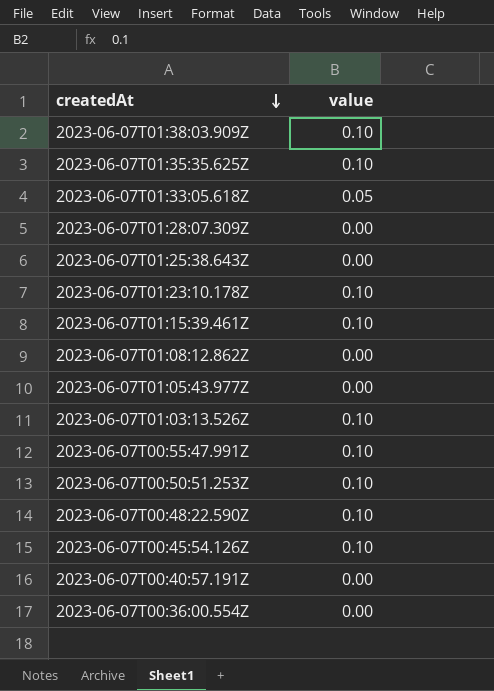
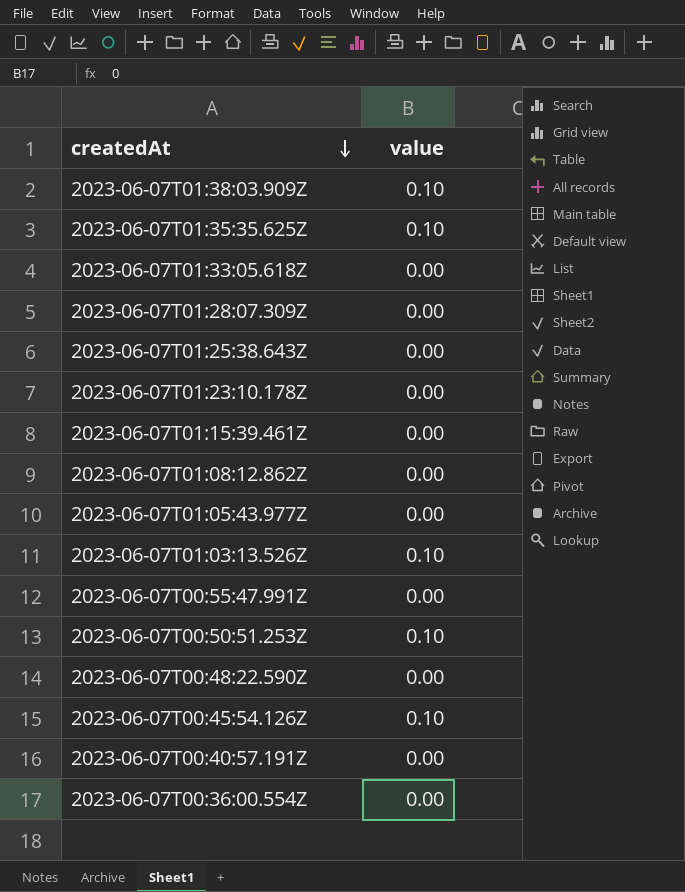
2023-06-07T01:33:05.618Z | value: 0.05 -> 0.00
2023-06-07T01:23:10.178Z | value: 0.10 -> 0.00
2023-06-07T01:15:39.461Z | value: 0.10 -> 0.00
2023-06-07T00:55:47.991Z | value: 0.10 -> 0.00
2023-06-07T00:48:22.590Z | value: 0.10 -> 0.00

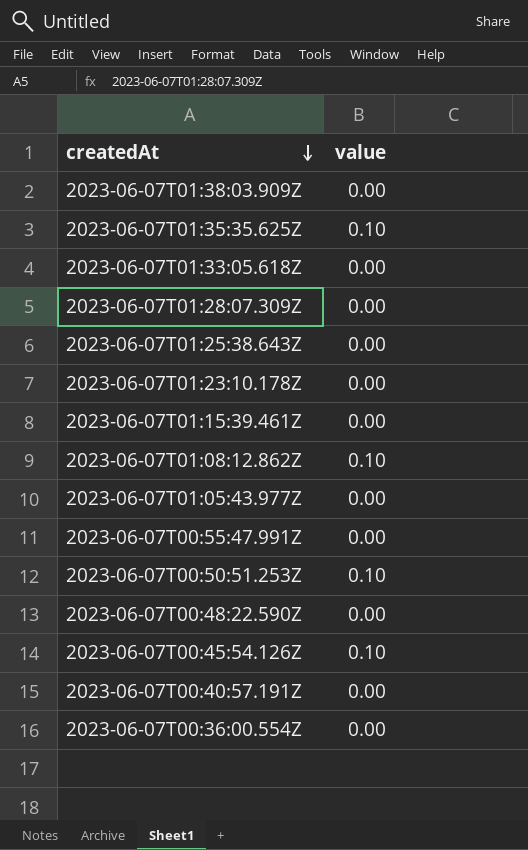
row 2023-06-07T01:03:13.526Z: 0.10 -> none
2023-06-07T01:38:03.909Z | value: 0.10 -> 0.00
2023-06-07T01:08:12.862Z | value: 0.00 -> 0.10

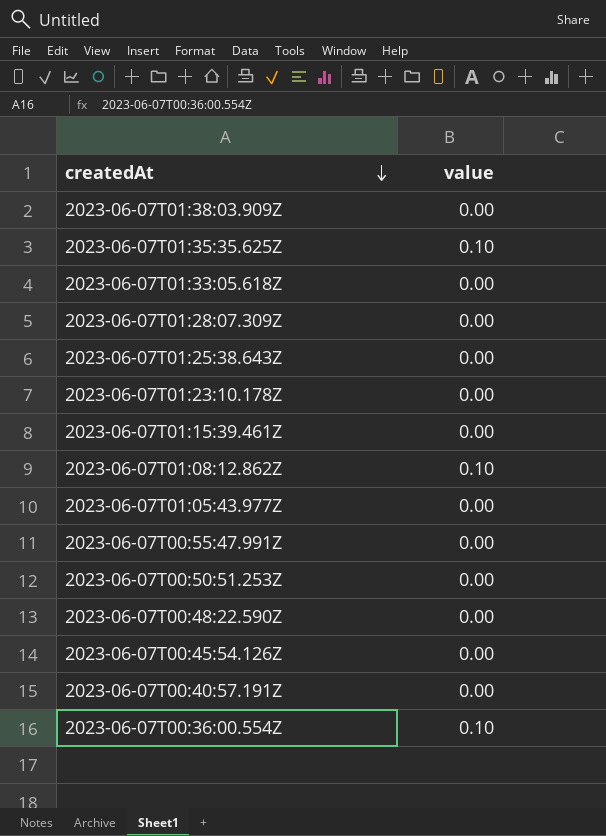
2023-06-07T00:50:51.253Z | value: 0.10 -> 0.00
2023-06-07T00:45:54.126Z | value: 0.10 -> 0.00
2023-06-07T00:36:00.554Z | value: 0.00 -> 0.10

